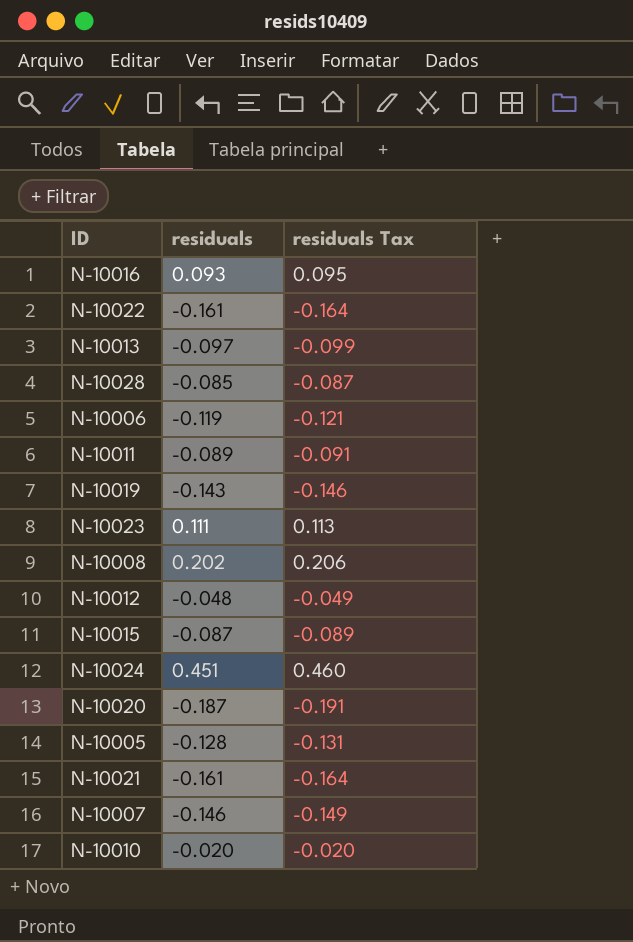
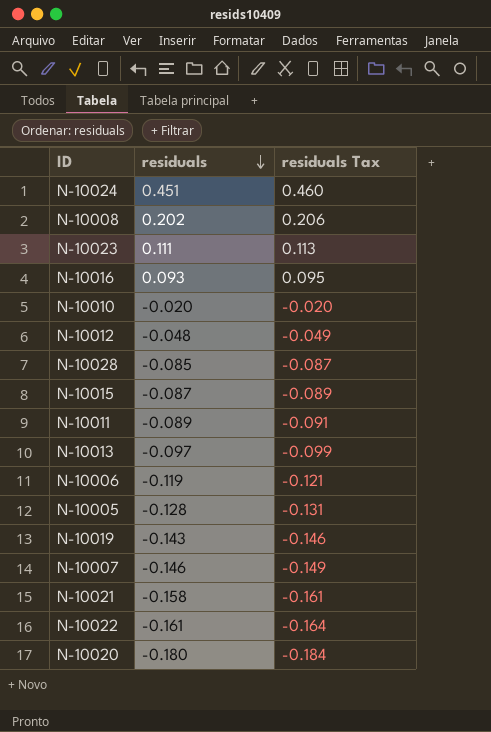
row order: none -> residuals descending
N-10021 | residuals: -0.161 -> -0.158
N-10021 | residuals Tax: -0.164 -> -0.161
N-10020 | residuals: -0.187 -> -0.180
N-10020 | residuals Tax: -0.191 -> -0.184

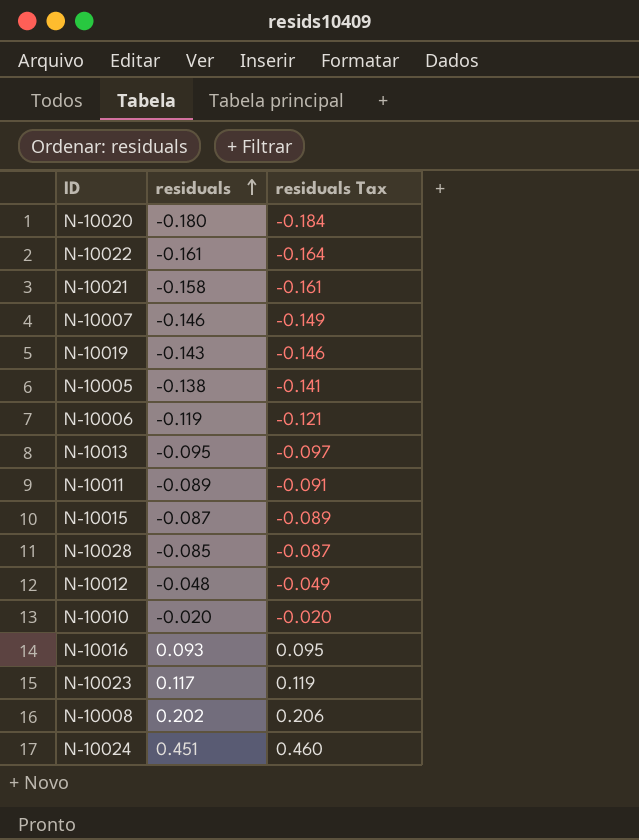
row order: residuals descending -> residuals ascending
N-10005 | residuals: -0.128 -> -0.138
N-10005 | residuals Tax: -0.131 -> -0.141
N-10013 | residuals: -0.097 -> -0.095
N-10013 | residuals Tax: -0.099 -> -0.097
N-10023 | residuals: 0.111 -> 0.117
N-10023 | residuals Tax: 0.113 -> 0.119

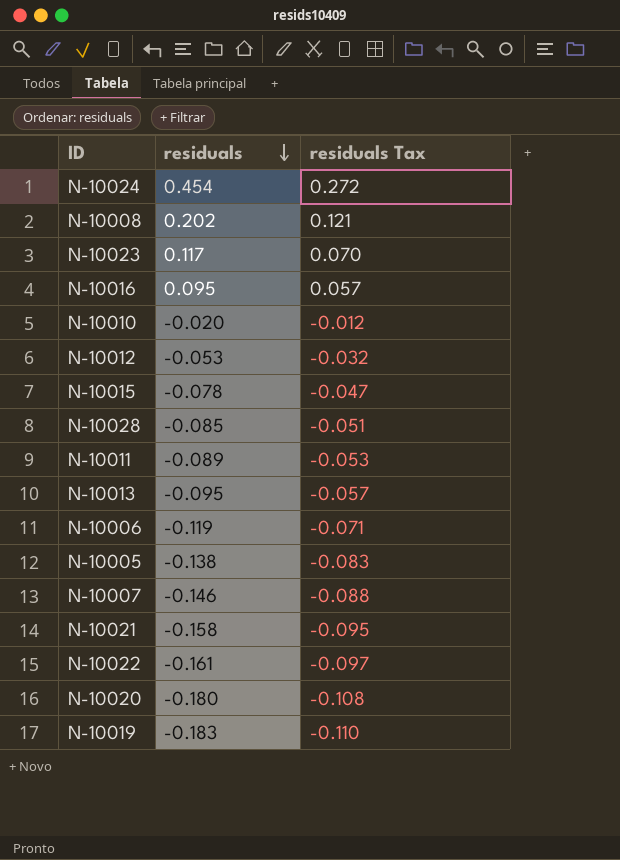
row order: residuals ascending -> residuals descending
column residuals Tax | formula: [residuals] * 1.02 -> [residuals] * 0.6
N-10024 | residuals: 0.451 -> 0.454
N-10016 | residuals: 0.093 -> 0.095
N-10012 | residuals: -0.048 -> -0.053
N-10015 | residuals: -0.087 -> -0.078
N-10019 | residuals: -0.143 -> -0.183

